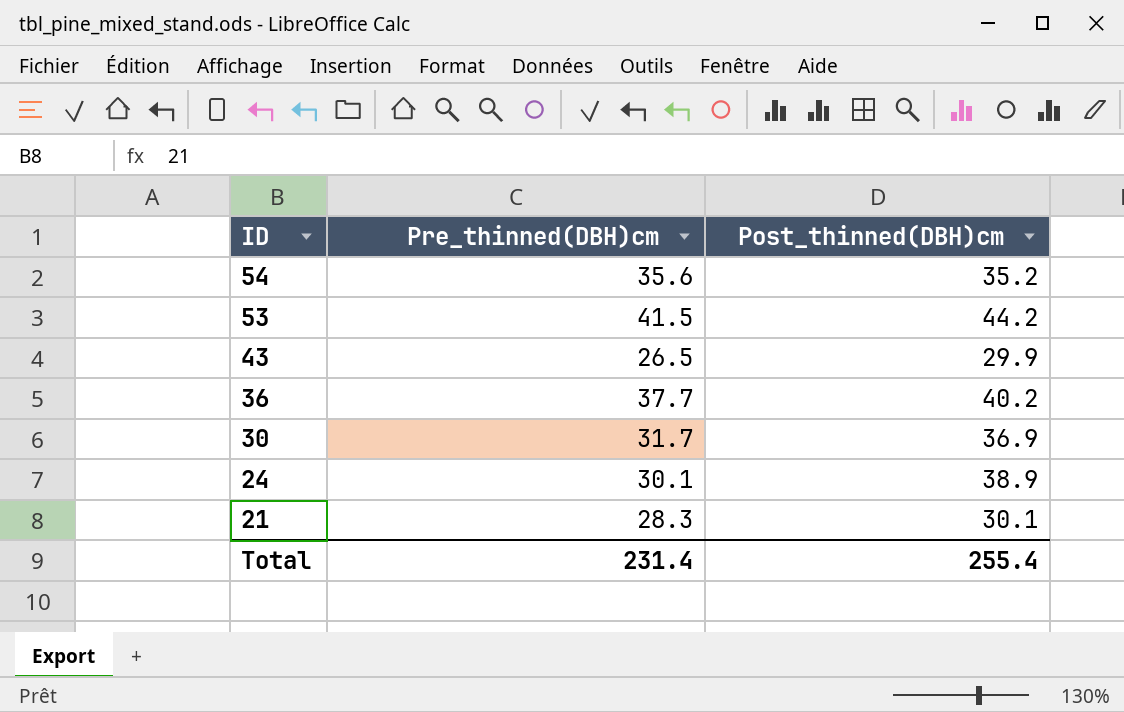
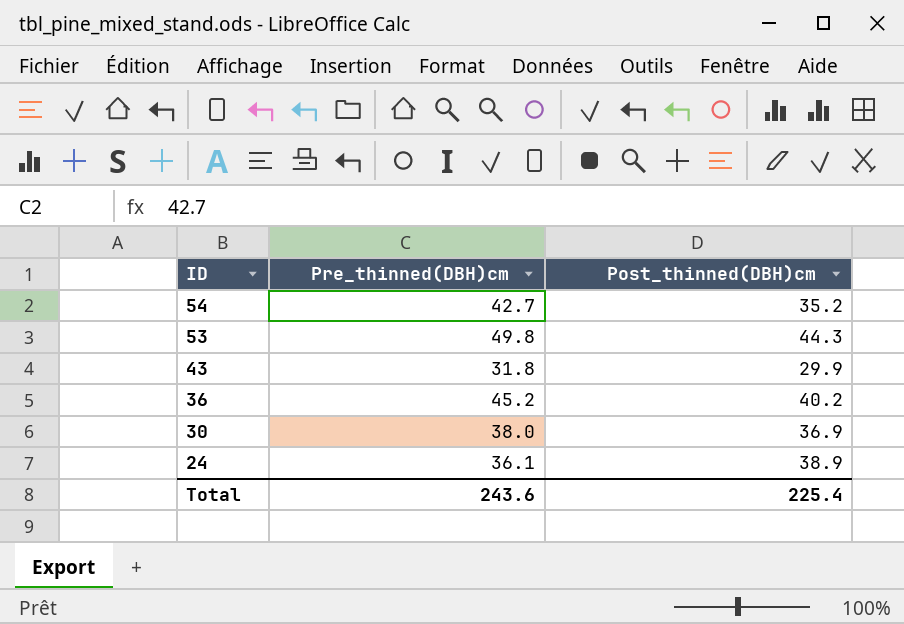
row 21: 28.3 | 30.1 -> none
54 | Pre_thinned(DBH)cm: 35.6 -> 42.7
53 | Pre_thinned(DBH)cm: 41.5 -> 49.8
53 | Post_thinned(DBH)cm: 44.2 -> 44.3
43 | Pre_thinned(DBH)cm: 26.5 -> 31.8
36 | Pre_thinned(DBH)cm: 37.7 -> 45.2
30 | Pre_thinned(DBH)cm: 31.7 -> 38.0
24 | Pre_thinned(DBH)cm: 30.1 -> 36.1
Total | Pre_thinned(DBH)cm: 231.4 -> 243.6
Total | Post_thinned(DBH)cm: 255.4 -> 225.4

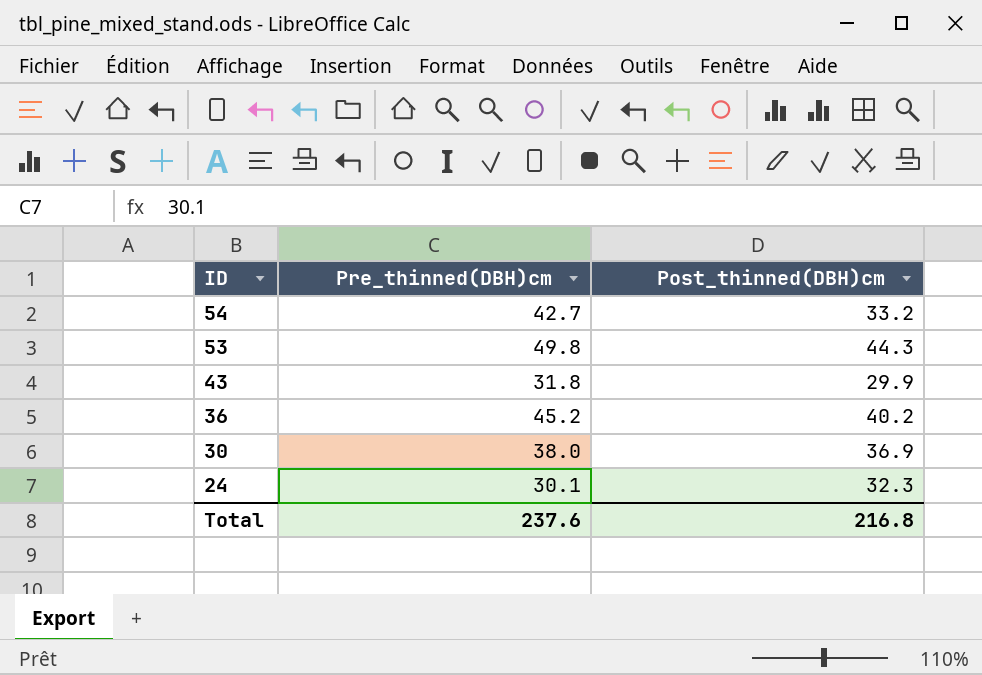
54 | Post_thinned(DBH)cm: 35.2 -> 33.2
24 | Pre_thinned(DBH)cm: 36.1 -> 30.1
24 | Post_thinned(DBH)cm: 38.9 -> 32.3
Total | Pre_thinned(DBH)cm: 243.6 -> 237.6
Total | Post_thinned(DBH)cm: 225.4 -> 216.8

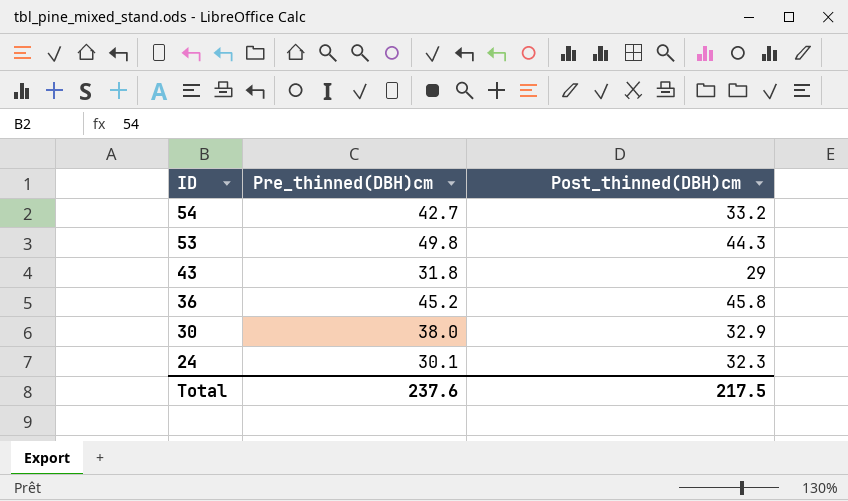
43 | Post_thinned(DBH)cm: 29.9 -> 29
36 | Post_thinned(DBH)cm: 40.2 -> 45.8
30 | Post_thinned(DBH)cm: 36.9 -> 32.9
Total | Post_thinned(DBH)cm: 216.8 -> 217.5

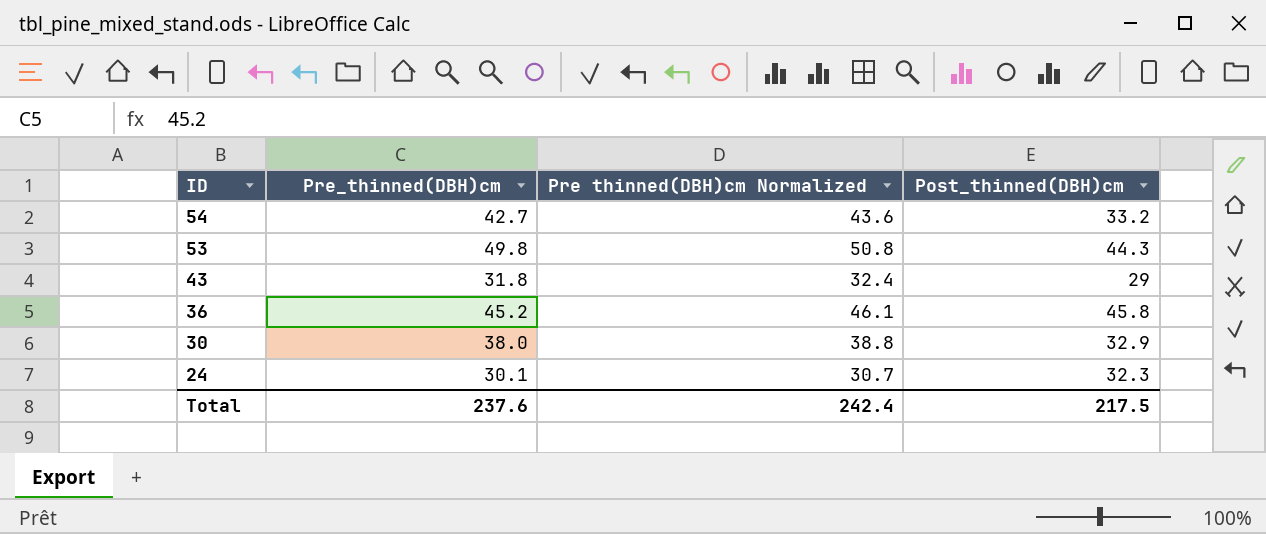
column Pre thinned(DBH)cm Normalized | formula: none -> [Pre_thinned(DBH)cm] * 1.02

